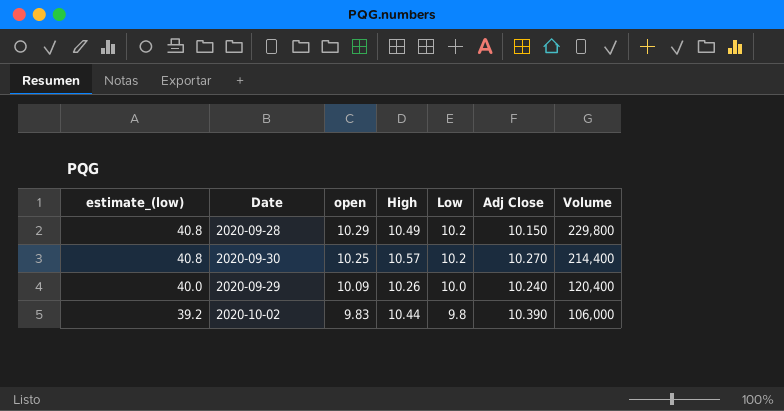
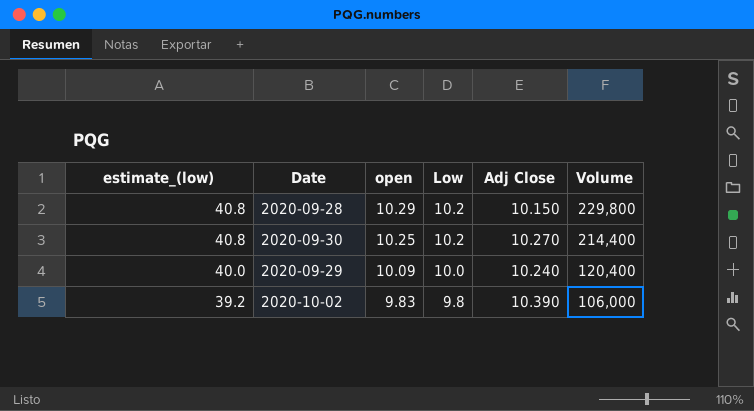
column High | position: 4 -> none

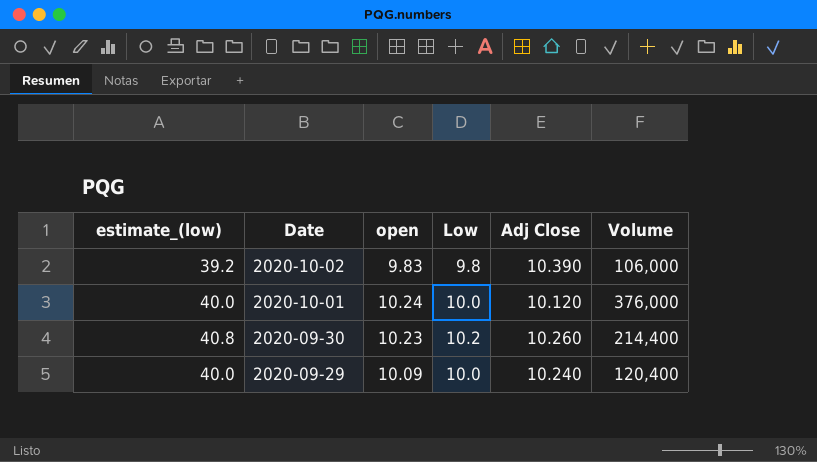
row order: estimate_(low) descending -> Date descending
row 2020-09-28: 40.8 | 10.29 | 10.2 | 10.150 | 229,800 -> none
row 2020-10-01: none -> 40.0 | 10.24 | 10.0 | 10.120 | 376,000
2020-09-30 | open: 10.25 -> 10.23
2020-09-30 | Adj Close: 10.270 -> 10.260

